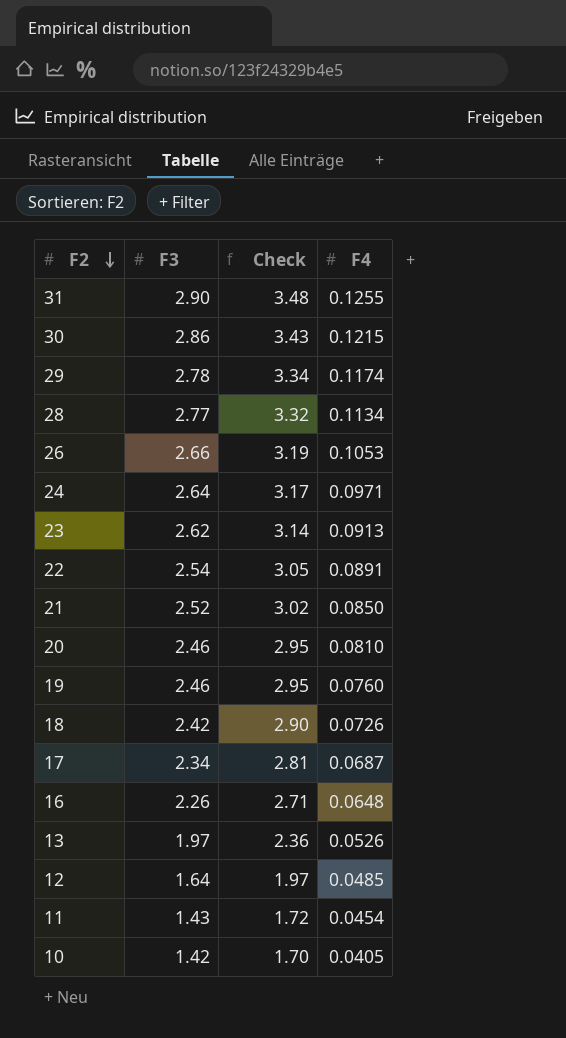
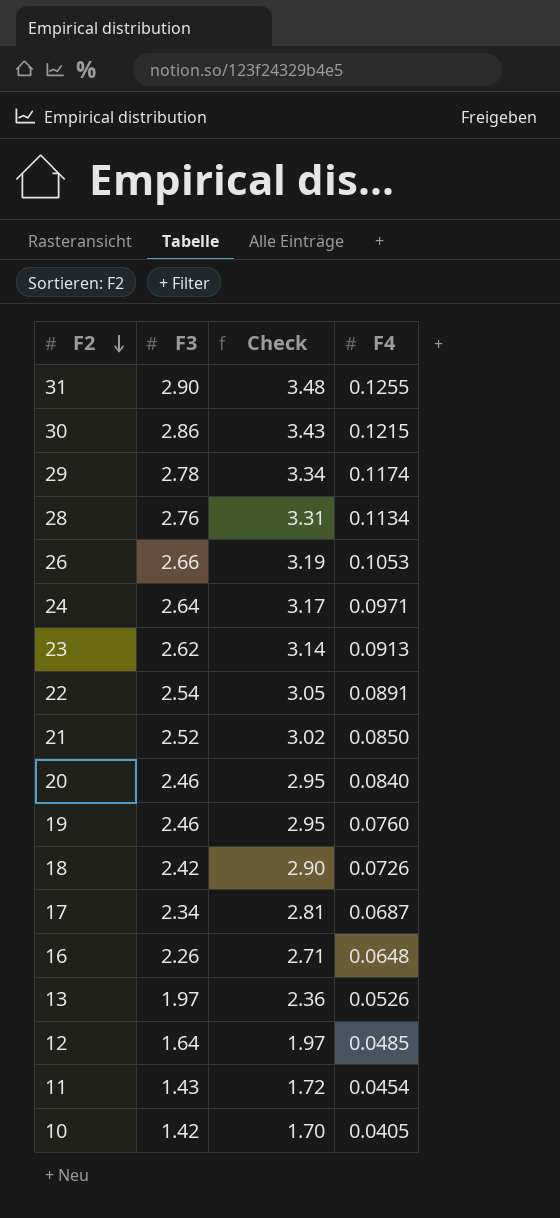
28 | F3: 2.77 -> 2.76
28 | Check: 3.32 -> 3.31
20 | F4: 0.0810 -> 0.0840

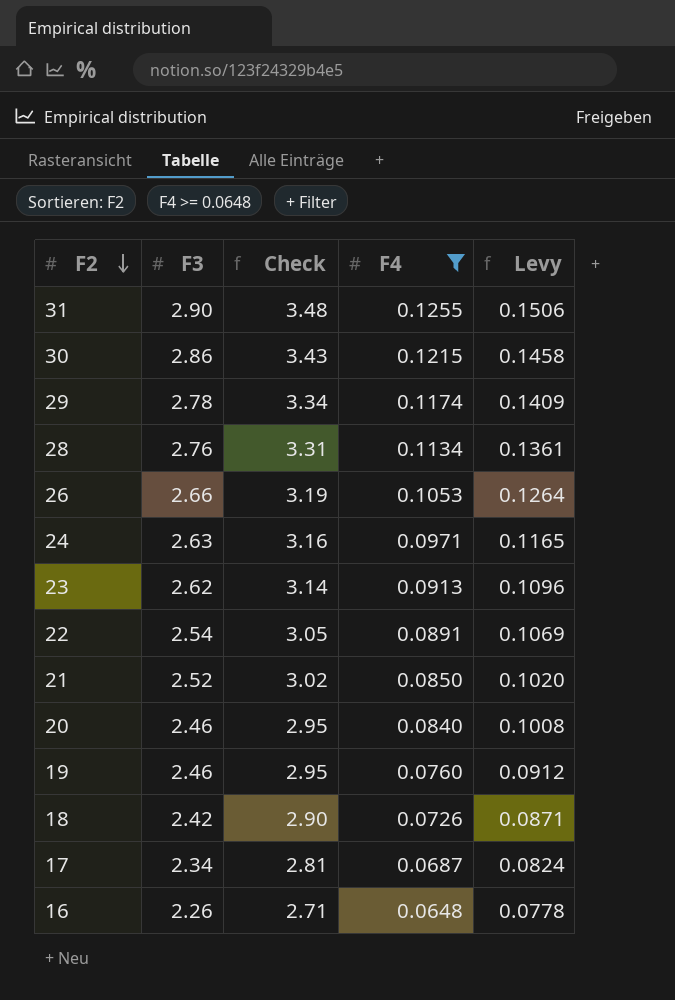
filter: none -> F4 >= 0.0648
column Levy | formula: none -> [F4] * 1.2
24 | F3: 2.64 -> 2.63
24 | Check: 3.17 -> 3.16

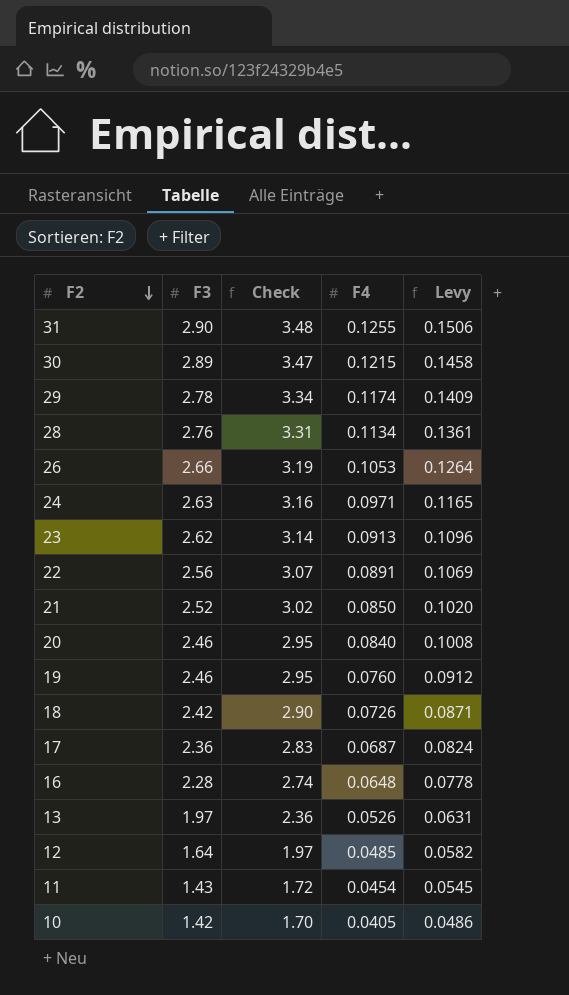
filter: F4 >= 0.0648 -> none
30 | F3: 2.86 -> 2.89
30 | Check: 3.43 -> 3.47
22 | F3: 2.54 -> 2.56
22 | Check: 3.05 -> 3.07
17 | F3: 2.34 -> 2.36
17 | Check: 2.81 -> 2.83
16 | F3: 2.26 -> 2.28
16 | Check: 2.71 -> 2.74

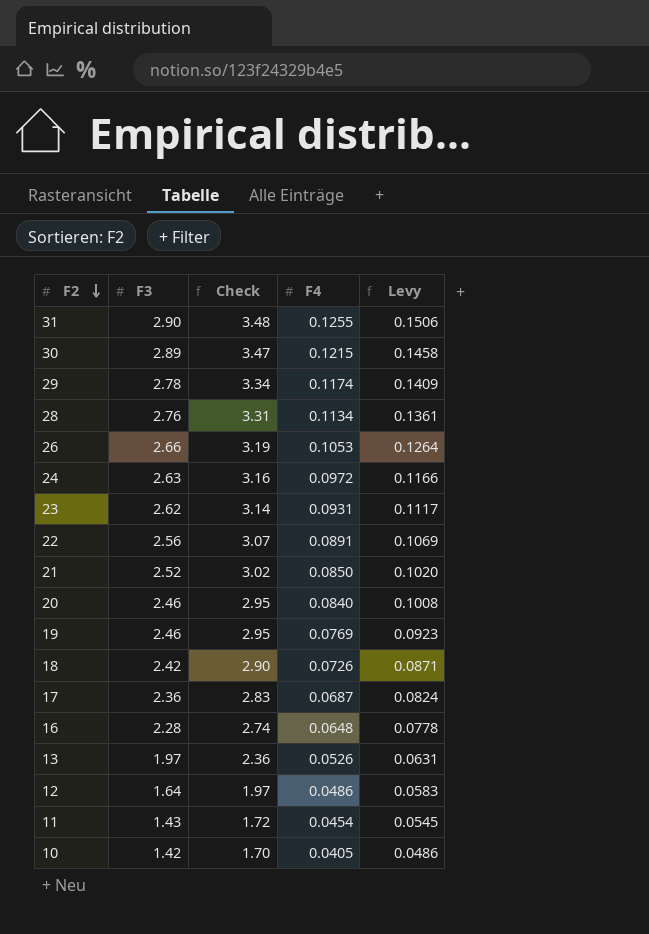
24 | F4: 0.0971 -> 0.0972
24 | Levy: 0.1165 -> 0.1166
23 | F4: 0.0913 -> 0.0931
23 | Levy: 0.1096 -> 0.1117
19 | F4: 0.0760 -> 0.0769
19 | Levy: 0.0912 -> 0.0923
12 | F4: 0.0485 -> 0.0486
12 | Levy: 0.0582 -> 0.0583

